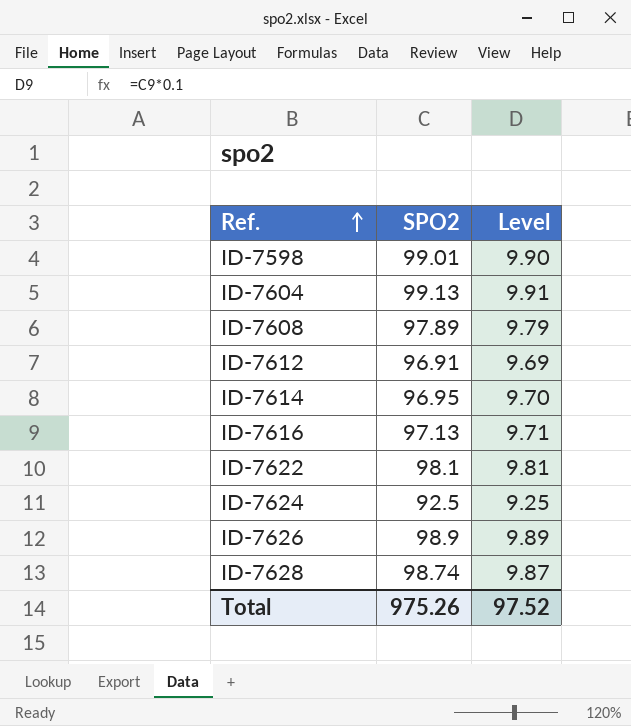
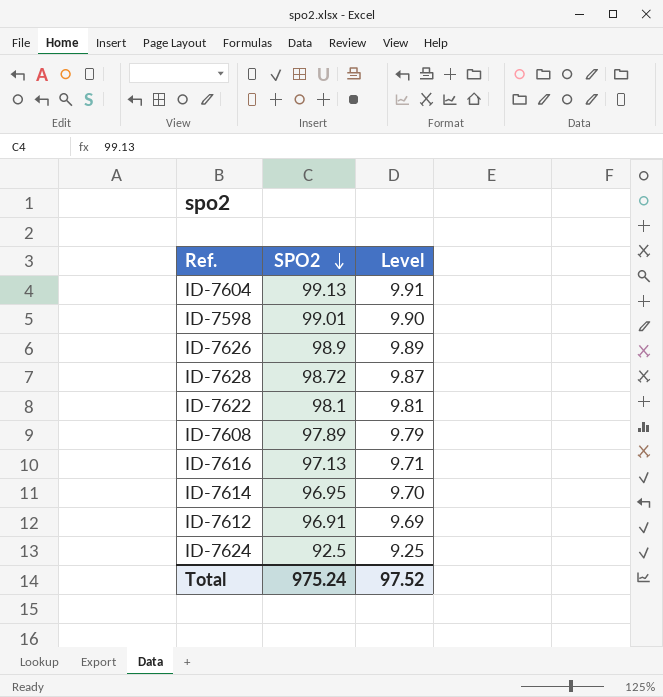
row order: Ref. ascending -> SPO2 descending
ID-7628 | SPO2: 98.74 -> 98.72
Total | SPO2: 975.26 -> 975.24

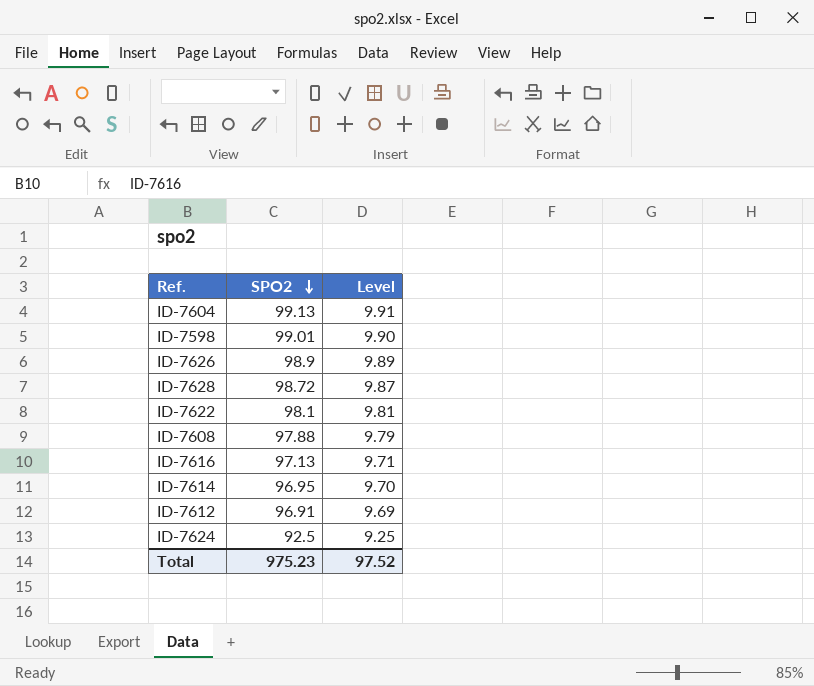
ID-7608 | SPO2: 97.89 -> 97.88
Total | SPO2: 975.24 -> 975.23

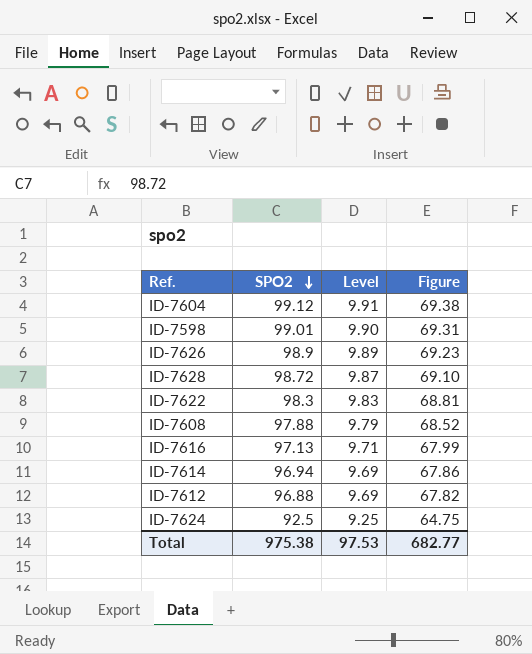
column Figure | formula: none -> [SPO2] * 0.7
ID-7604 | SPO2: 99.13 -> 99.12
ID-7622 | SPO2: 98.1 -> 98.3
ID-7622 | Level: 9.81 -> 9.83
ID-7614 | SPO2: 96.95 -> 96.94
ID-7614 | Level: 9.70 -> 9.69
ID-7612 | SPO2: 96.91 -> 96.88
Total | SPO2: 975.23 -> 975.38
Total | Level: 97.52 -> 97.53

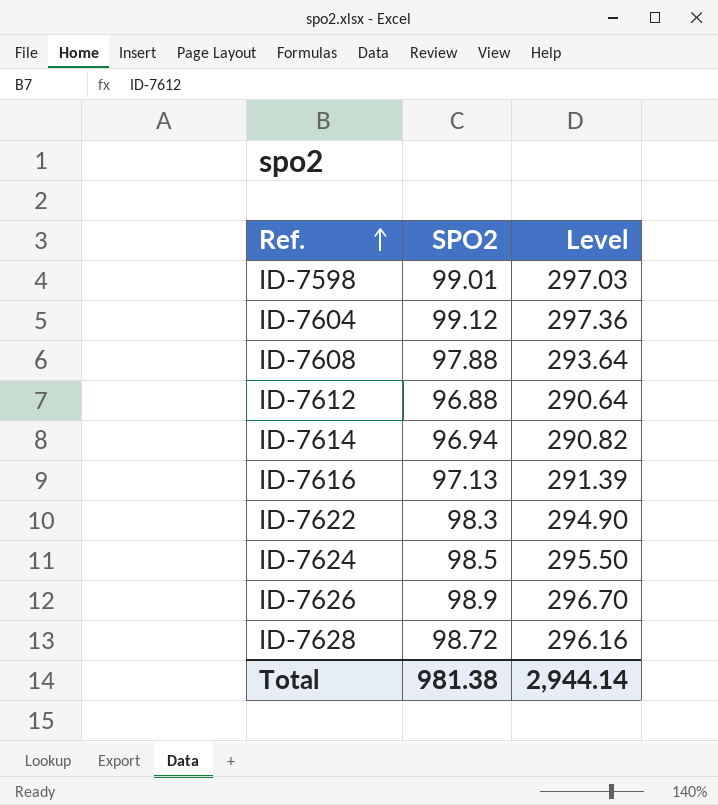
row order: SPO2 descending -> Ref. ascending
column Figure | formula: [SPO2] * 0.7 -> none
column Level | formula: [SPO2] * 0.1 -> [SPO2] * 3
ID-7624 | SPO2: 92.5 -> 98.5
Total | SPO2: 975.38 -> 981.38
Total | Level: 97.53 -> 2,944.14

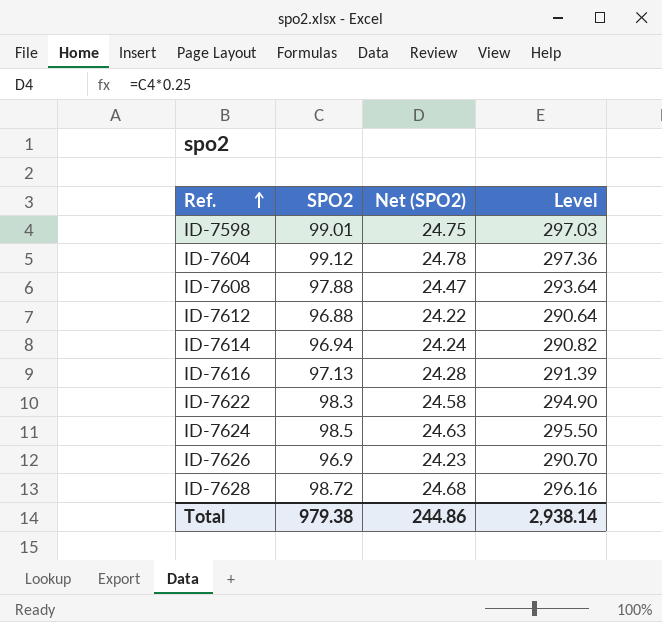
column Net (SPO2) | formula: none -> [SPO2] * 0.25
ID-7626 | SPO2: 98.9 -> 96.9
ID-7626 | Level: 296.70 -> 290.70
Total | SPO2: 981.38 -> 979.38
Total | Level: 2,944.14 -> 2,938.14

